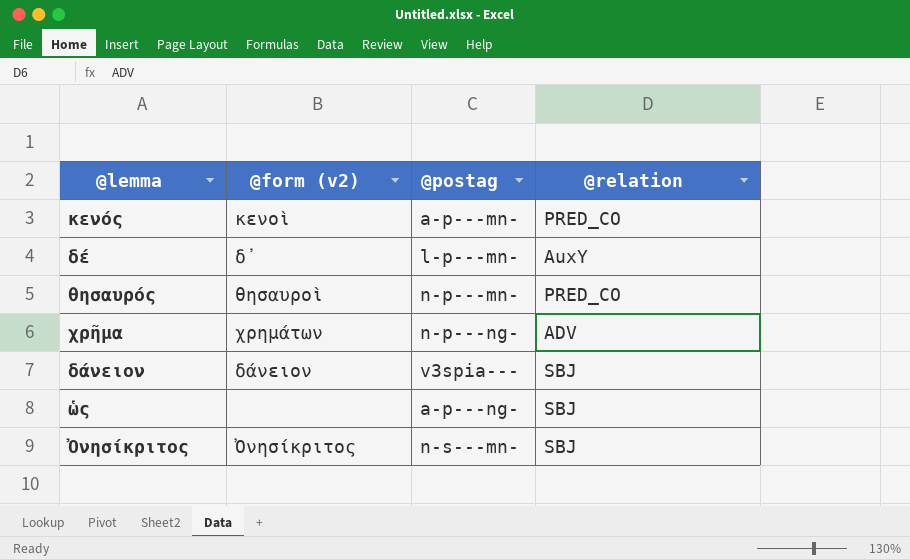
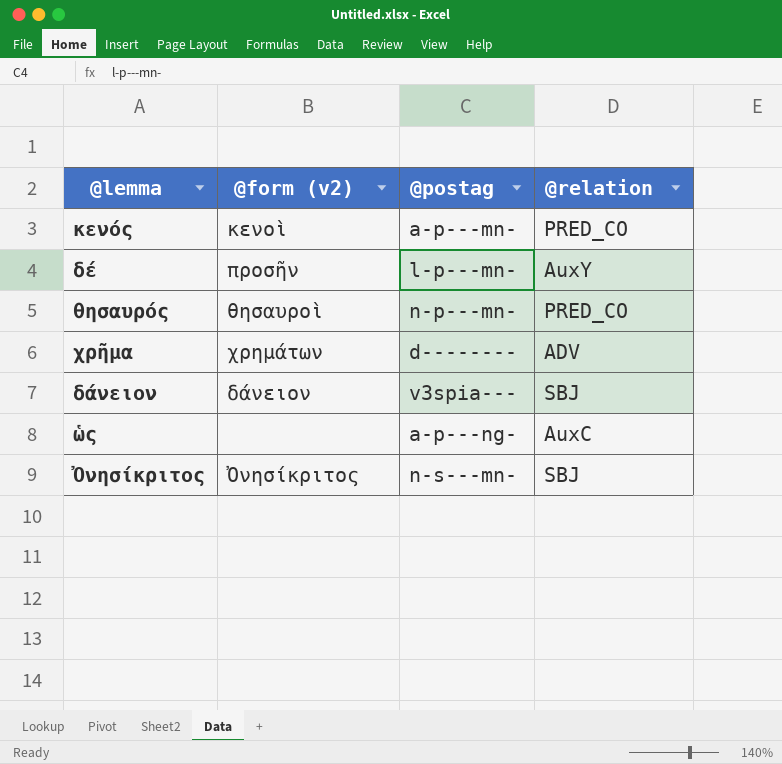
δέ | @form (v2): δ᾽ -> προσῆν
χρῆμα | @postag: n-p---ng- -> d--------
ὡς | @relation: SBJ -> AuxC

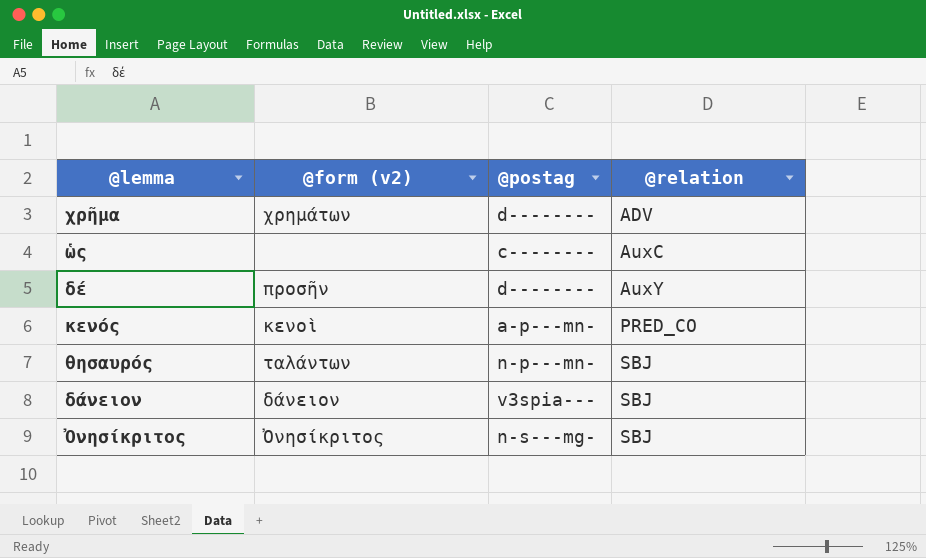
row order: none -> @relation ascending
ὡς | @postag: a-p---ng- -> c--------
δέ | @postag: l-p---mn- -> d--------
θησαυρός | @form (v2): θησαυροὶ -> ταλάντων
θησαυρός | @relation: PRED_CO -> SBJ
Ὀνησίκριτος | @postag: n-s---mn- -> n-s---mg-

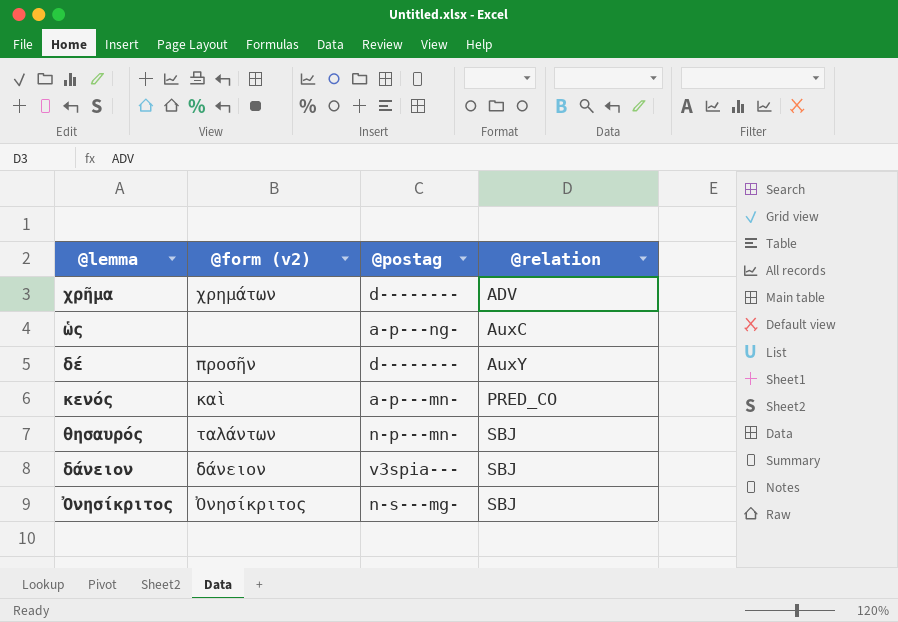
ὡς | @postag: c-------- -> a-p---ng-
κενός | @form (v2): κενοὶ -> καὶ

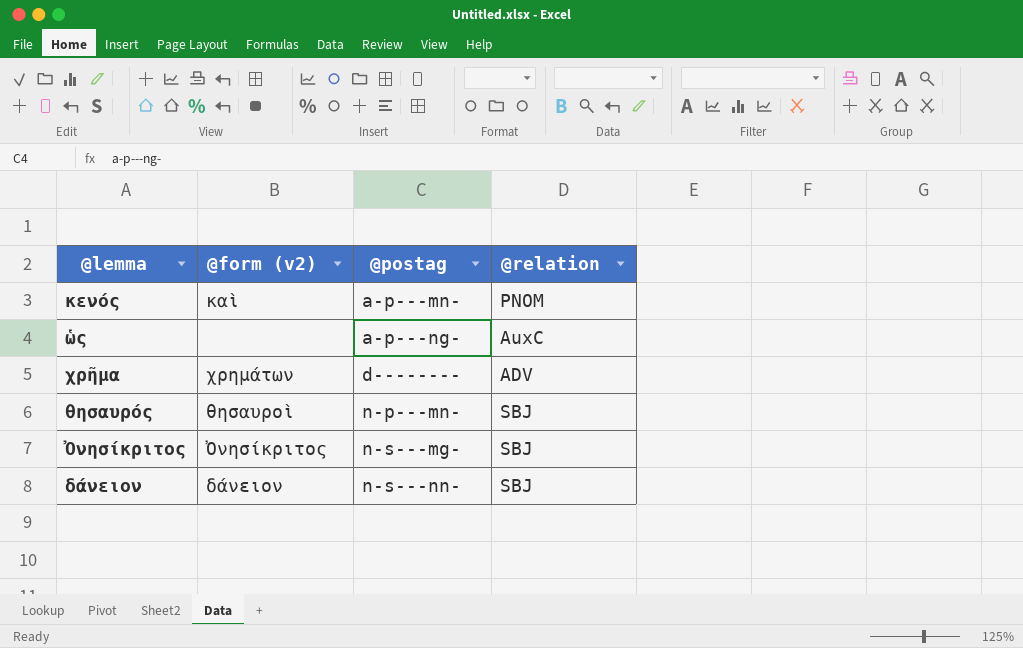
row order: @relation ascending -> @postag ascending
row δέ: προσῆν | d-------- | AuxY -> none
κενός | @relation: PRED_CO -> PNOM
θησαυρός | @form (v2): ταλάντων -> θησαυροὶ
δάνειον | @postag: v3spia--- -> n-s---nn-

